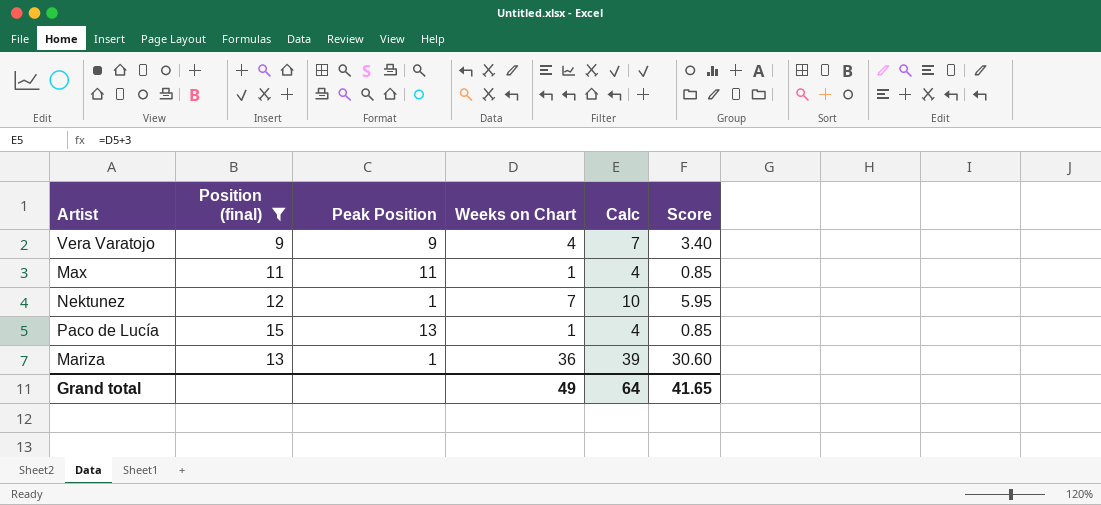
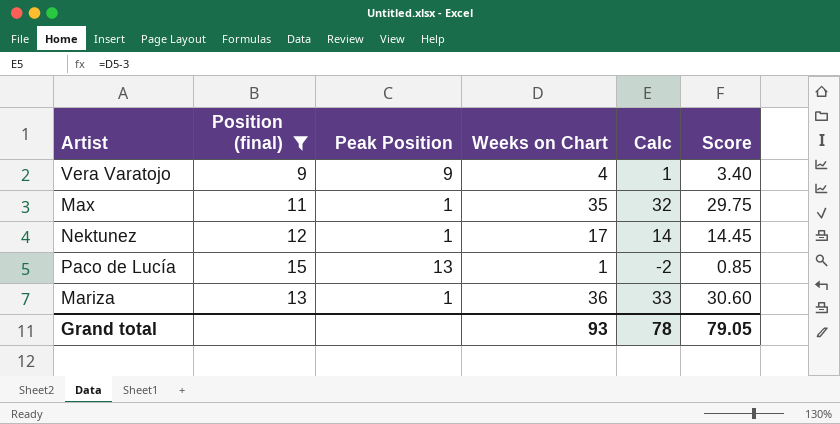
column Calc | formula: [Weeks on Chart] + 3 -> [Weeks on Chart] - 3
Max | Peak Position: 11 -> 1
Max | Weeks on Chart: 1 -> 35
Max | Score: 0.85 -> 29.75
Nektunez | Weeks on Chart: 7 -> 17
Nektunez | Score: 5.95 -> 14.45
Grand total | Weeks on Chart: 49 -> 93
Grand total | Calc: 64 -> 78
Grand total | Score: 41.65 -> 79.05

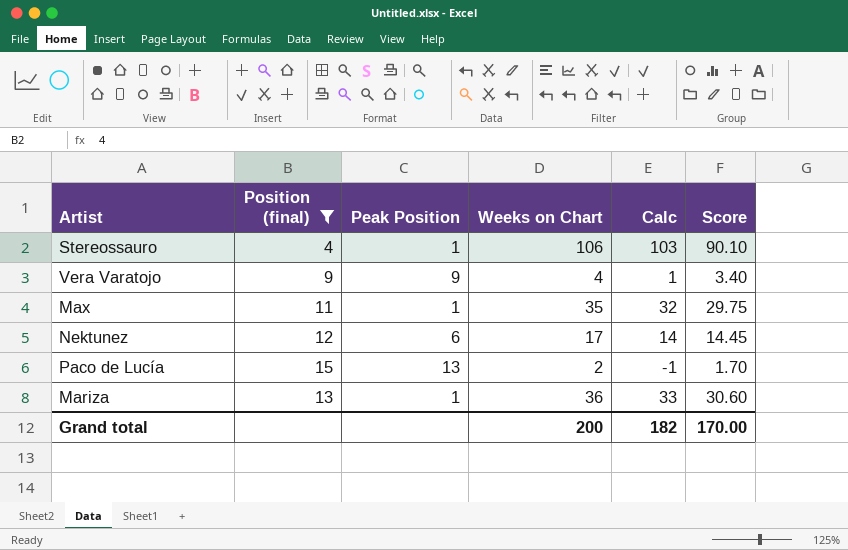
row Stereossauro: none -> 4 | 1 | 106 | 103 | 90.10
Nektunez | Peak Position: 1 -> 6
Paco de Lucía | Weeks on Chart: 1 -> 2
Paco de Lucía | Calc: -2 -> -1
Paco de Lucía | Score: 0.85 -> 1.70
Grand total | Weeks on Chart: 93 -> 200
Grand total | Calc: 78 -> 182
Grand total | Score: 79.05 -> 170.00

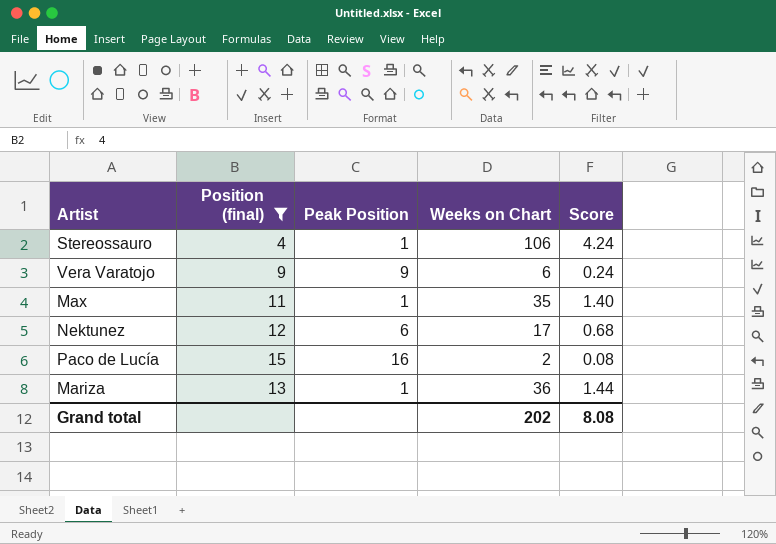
column Calc | formula: [Weeks on Chart] - 3 -> none
column Score | formula: [Weeks on Chart] * 0.85 -> [Weeks on Chart] * 0.04
Vera Varatojo | Weeks on Chart: 4 -> 6
Paco de Lucía | Peak Position: 13 -> 16
Grand total | Weeks on Chart: 200 -> 202
Grand total | Score: 170.00 -> 8.08

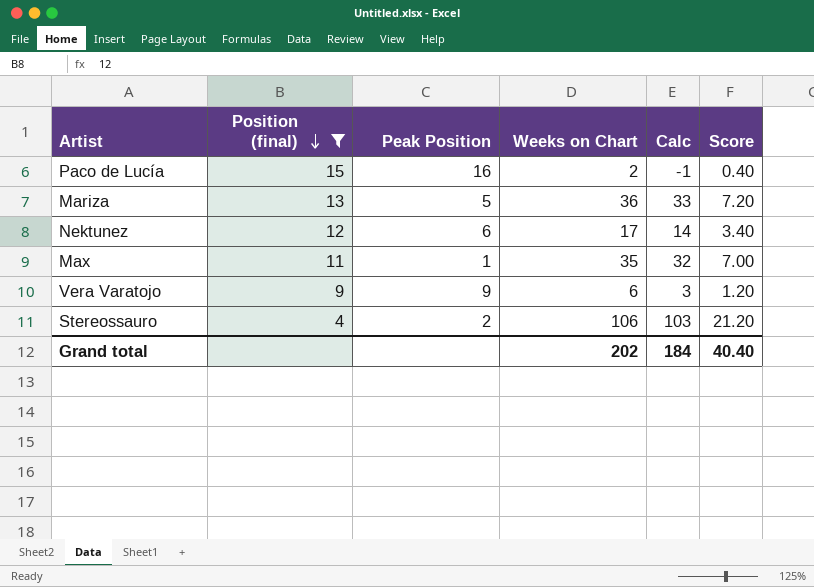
row order: none -> Position (final) descending
column Calc | formula: none -> [Weeks on Chart] - 3
column Score | formula: [Weeks on Chart] * 0.04 -> [Weeks on Chart] * 0.2
Mariza | Peak Position: 1 -> 5
Stereossauro | Peak Position: 1 -> 2
Grand total | Score: 8.08 -> 40.40

